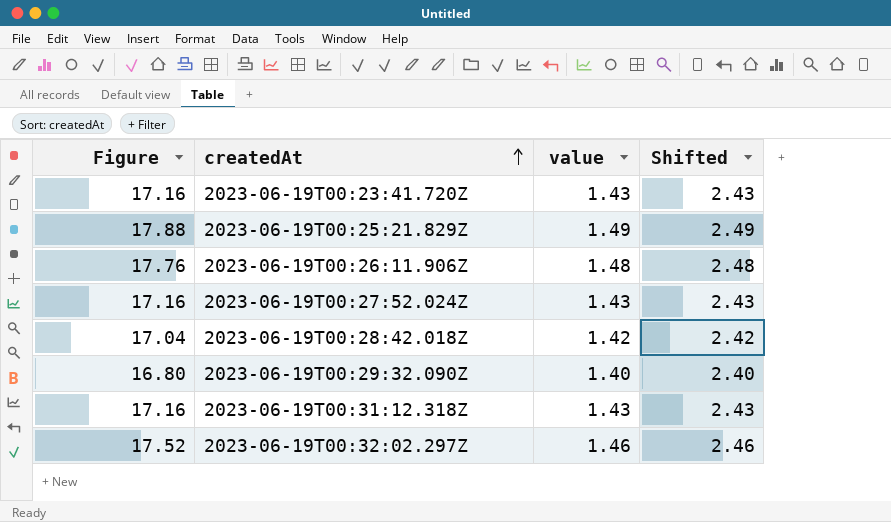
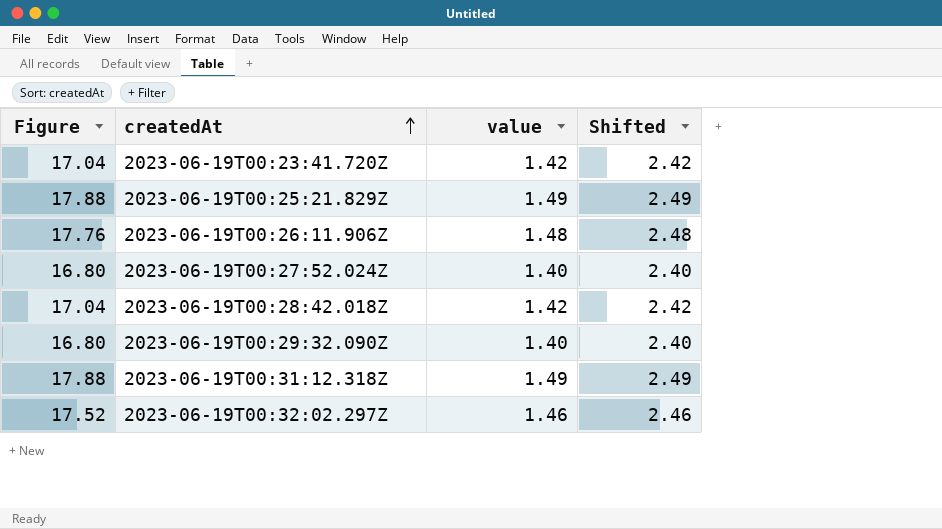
2023-06-19T00:23:41.720Z | Figure: 17.16 -> 17.04
2023-06-19T00:23:41.720Z | value: 1.43 -> 1.42
2023-06-19T00:23:41.720Z | Shifted: 2.43 -> 2.42
2023-06-19T00:27:52.024Z | Figure: 17.16 -> 16.80
2023-06-19T00:27:52.024Z | value: 1.43 -> 1.40
2023-06-19T00:27:52.024Z | Shifted: 2.43 -> 2.40
2023-06-19T00:31:12.318Z | Figure: 17.16 -> 17.88
2023-06-19T00:31:12.318Z | value: 1.43 -> 1.49
2023-06-19T00:31:12.318Z | Shifted: 2.43 -> 2.49

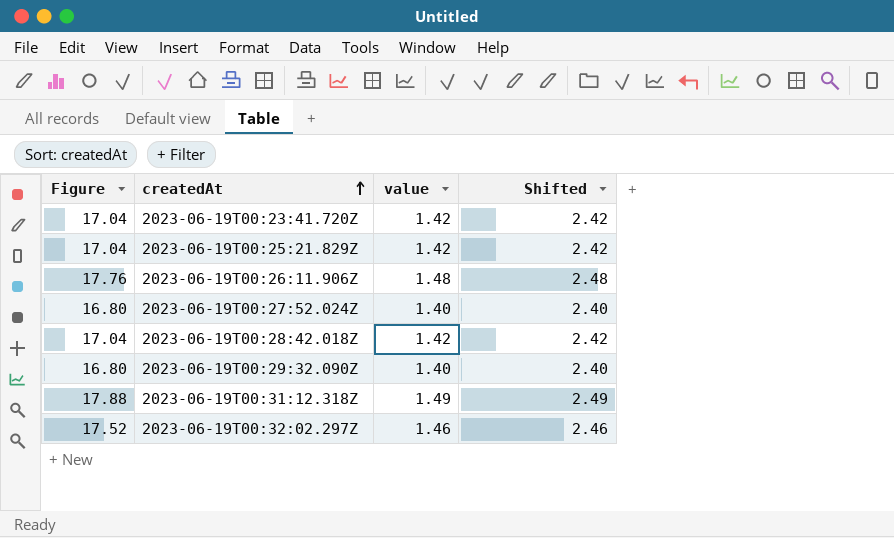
2023-06-19T00:25:21.829Z | Figure: 17.88 -> 17.04
2023-06-19T00:25:21.829Z | value: 1.49 -> 1.42
2023-06-19T00:25:21.829Z | Shifted: 2.49 -> 2.42

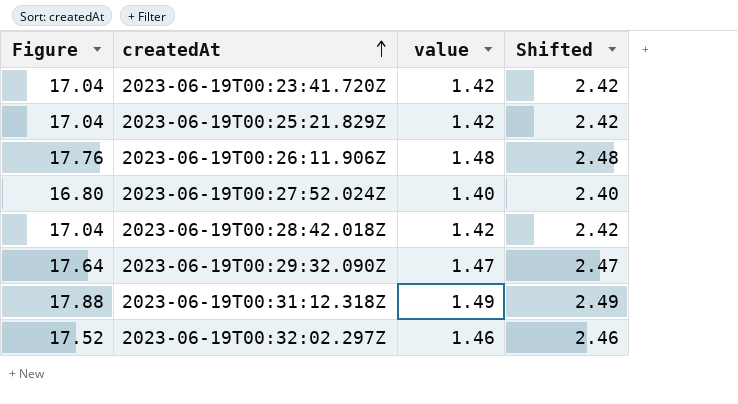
2023-06-19T00:29:32.090Z | Figure: 16.80 -> 17.64
2023-06-19T00:29:32.090Z | value: 1.40 -> 1.47
2023-06-19T00:29:32.090Z | Shifted: 2.40 -> 2.47

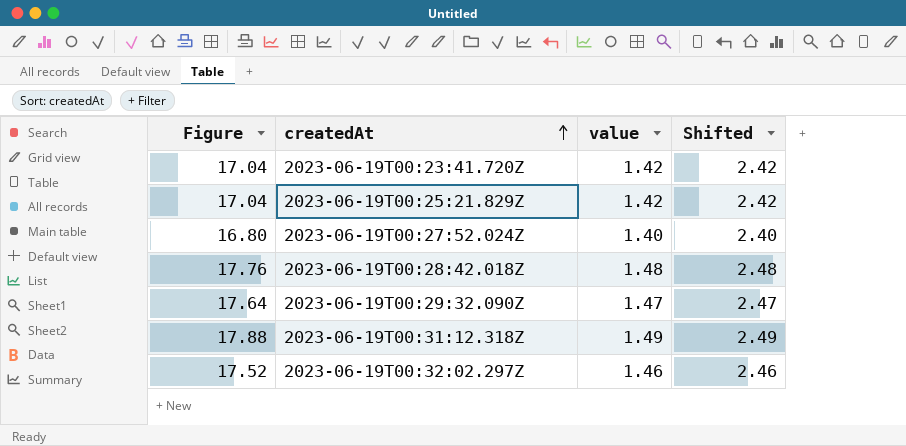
row 2023-06-19T00:26:11.906Z: 17.76 | 1.48 | 2.48 -> none
2023-06-19T00:28:42.018Z | Figure: 17.04 -> 17.76
2023-06-19T00:28:42.018Z | value: 1.42 -> 1.48
2023-06-19T00:28:42.018Z | Shifted: 2.42 -> 2.48

